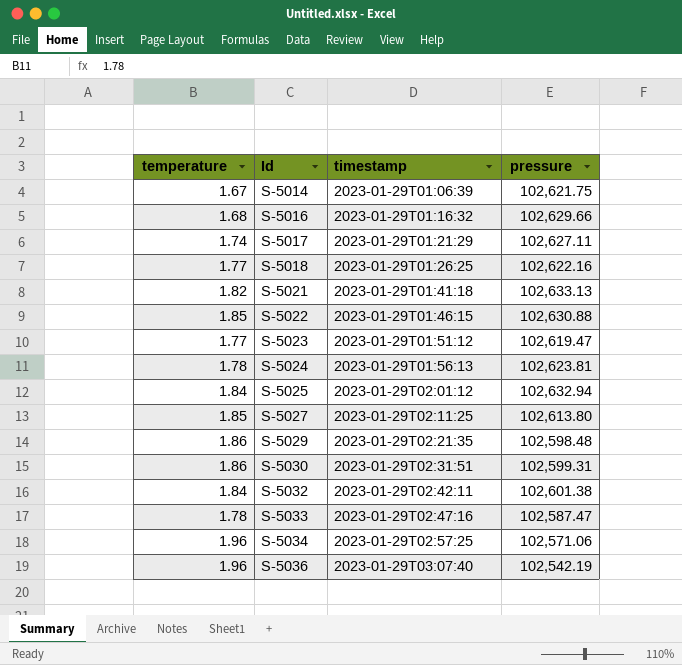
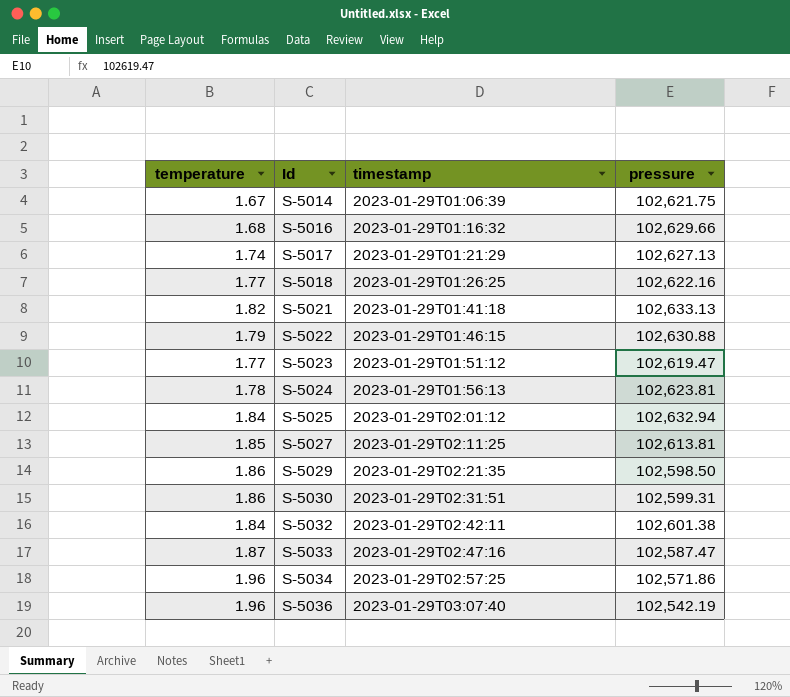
S-5017 | pressure: 102,627.11 -> 102,627.13
S-5022 | temperature: 1.85 -> 1.79
S-5027 | pressure: 102,613.80 -> 102,613.81
S-5029 | pressure: 102,598.48 -> 102,598.50
S-5033 | temperature: 1.78 -> 1.87
S-5034 | pressure: 102,571.06 -> 102,571.86

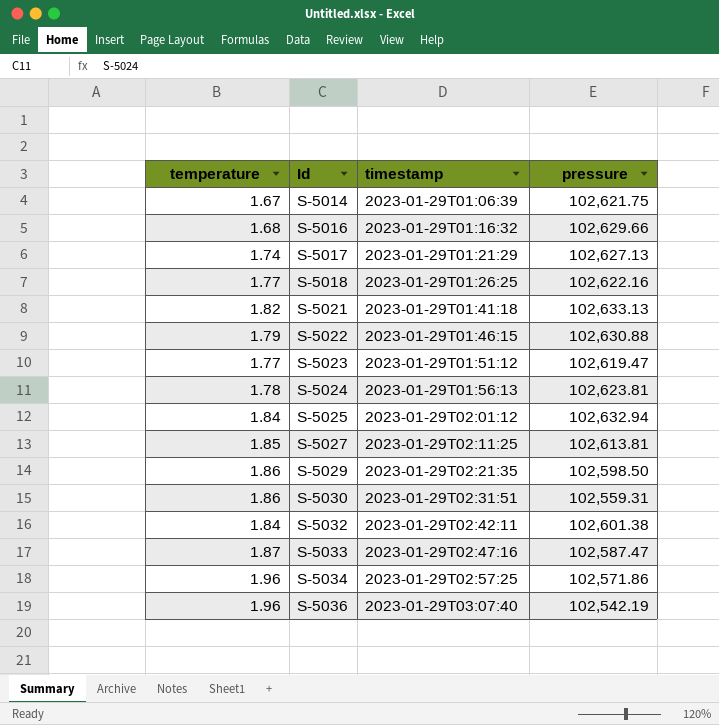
S-5030 | pressure: 102,599.31 -> 102,559.31

